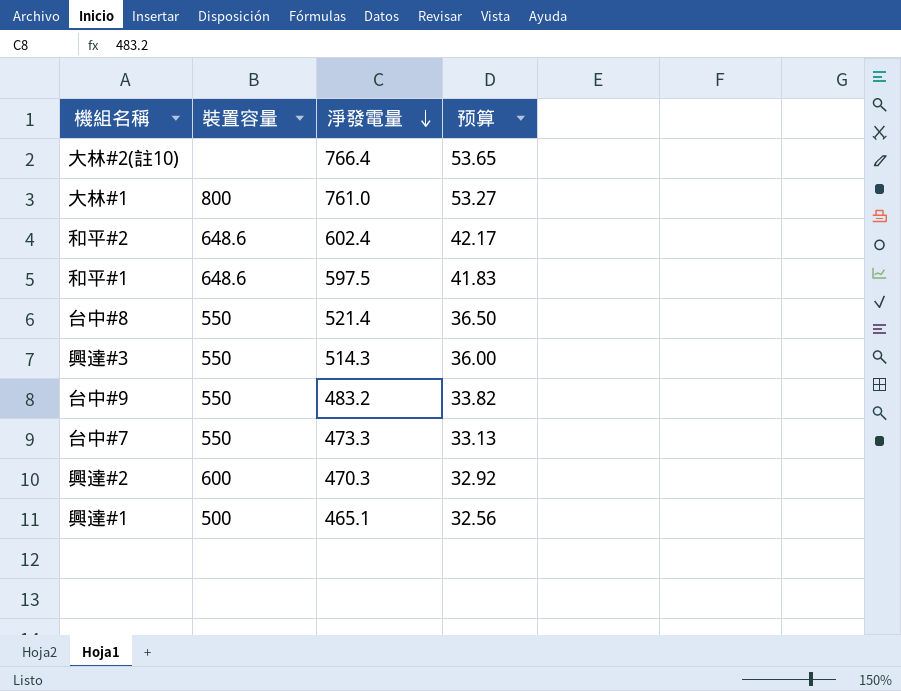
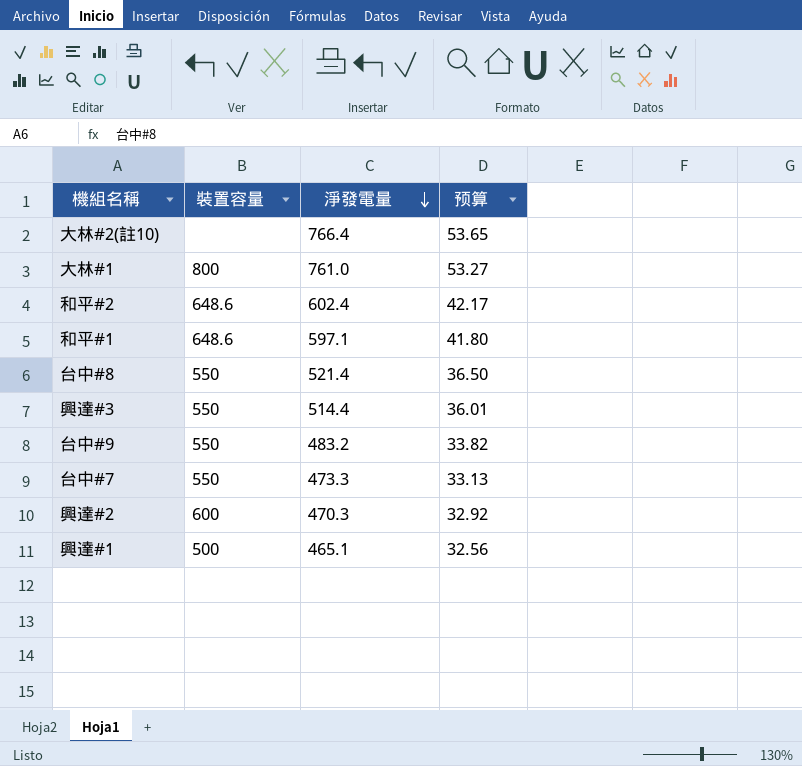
和平#1 | 淨發電量: 597.5 -> 597.1
和平#1 | 预算: 41.83 -> 41.80
興達#3 | 淨發電量: 514.3 -> 514.4
興達#3 | 预算: 36.00 -> 36.01

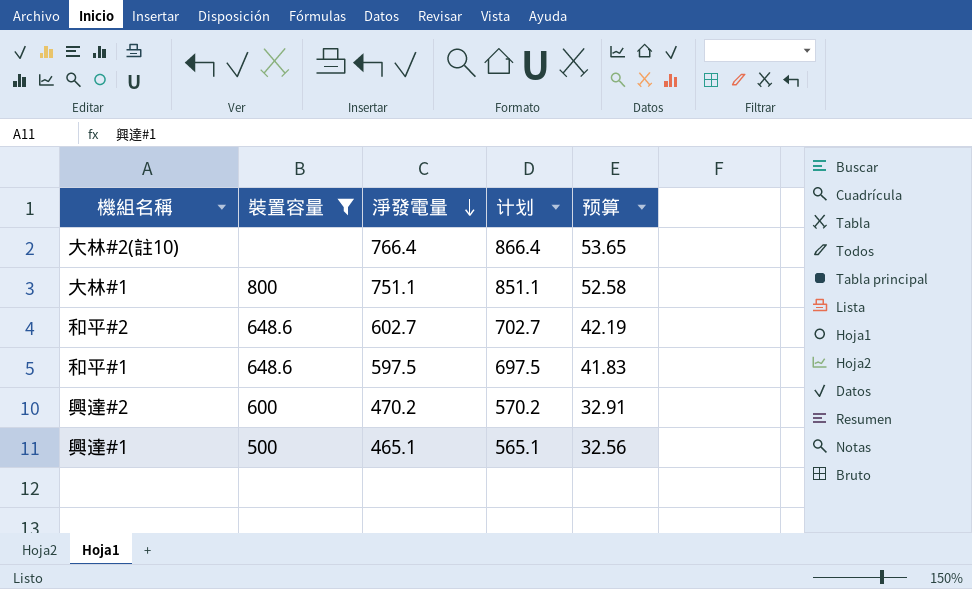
filter: none -> 裝置容量 != 550
column 计划 | formula: none -> [淨發電量] + 100
大林#1 | 淨發電量: 761.0 -> 751.1
大林#1 | 预算: 53.27 -> 52.58
和平#2 | 淨發電量: 602.4 -> 602.7
和平#2 | 预算: 42.17 -> 42.19
和平#1 | 淨發電量: 597.1 -> 597.5
和平#1 | 预算: 41.80 -> 41.83
興達#2 | 淨發電量: 470.3 -> 470.2
興達#2 | 预算: 32.92 -> 32.91

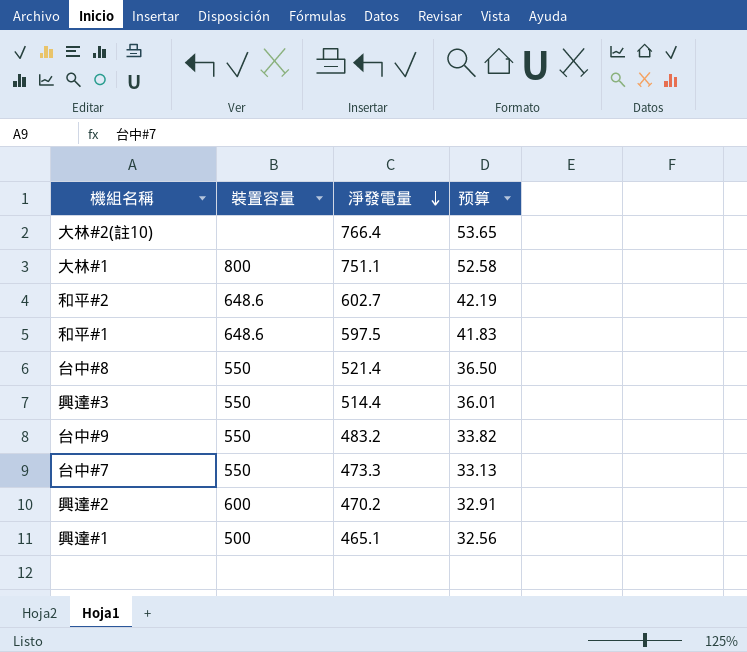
filter: 裝置容量 != 550 -> none
column 计划 | formula: [淨發電量] + 100 -> none

